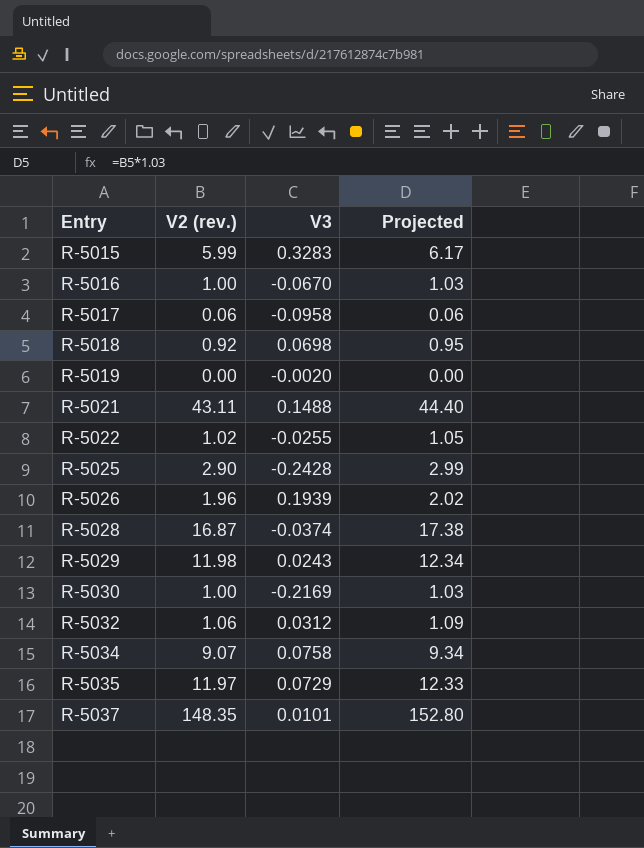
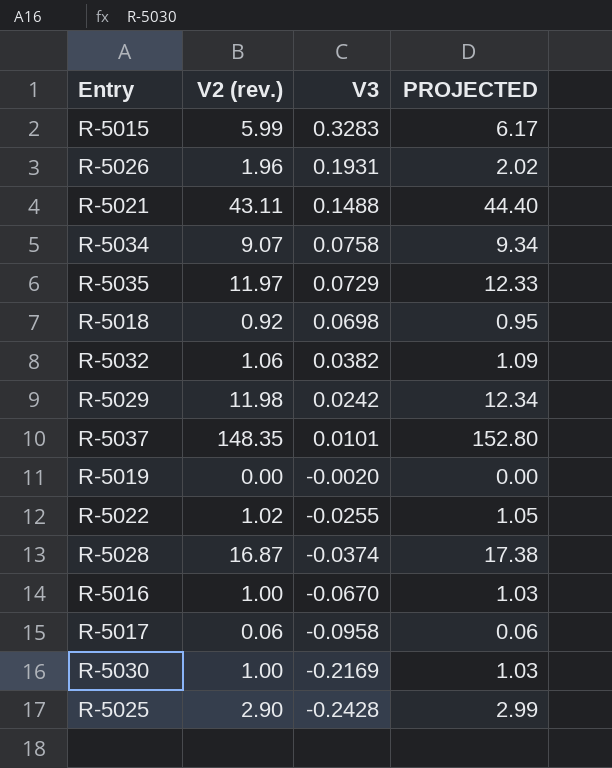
row order: Entry ascending -> V3 descending
column name: Projected -> PROJECTED
R-5026 | V3: 0.1939 -> 0.1931
R-5032 | V3: 0.0312 -> 0.0382
R-5029 | V3: 0.0243 -> 0.0242

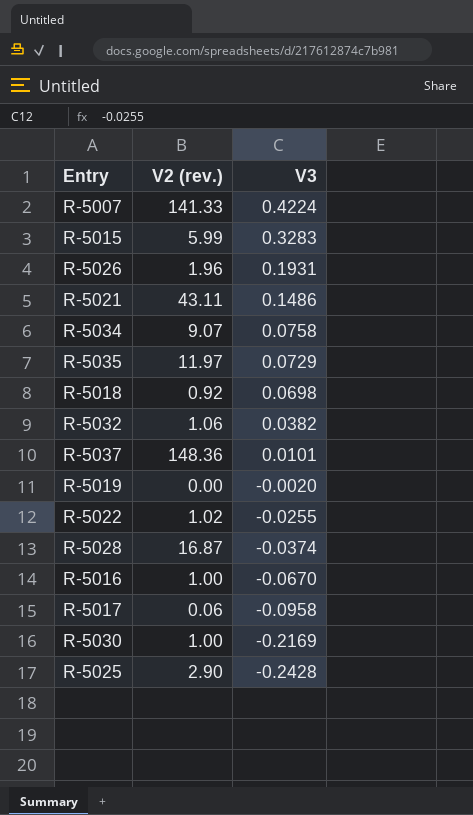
column PROJECTED | formula: [V2 (rev.)] * 1.03 -> none
row R-5029: 11.98 | 0.0242 | 12.34 -> none
row R-5007: none -> 141.33 | 0.4224
R-5021 | V3: 0.1488 -> 0.1486
R-5037 | V2 (rev.): 148.35 -> 148.36

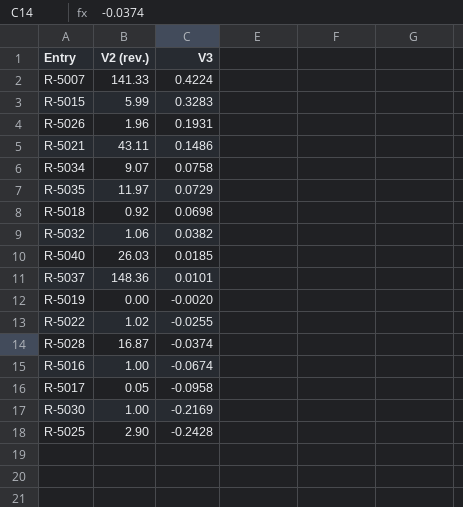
row R-5040: none -> 26.03 | 0.0185
R-5016 | V3: -0.0670 -> -0.0674
R-5017 | V2 (rev.): 0.06 -> 0.05

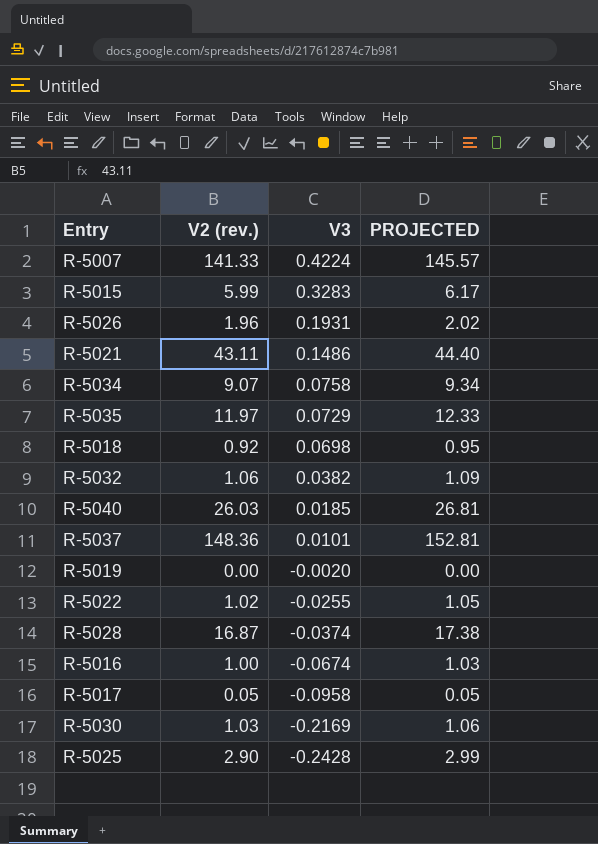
column PROJECTED | formula: none -> [V2 (rev.)] * 1.03
R-5030 | V2 (rev.): 1.00 -> 1.03

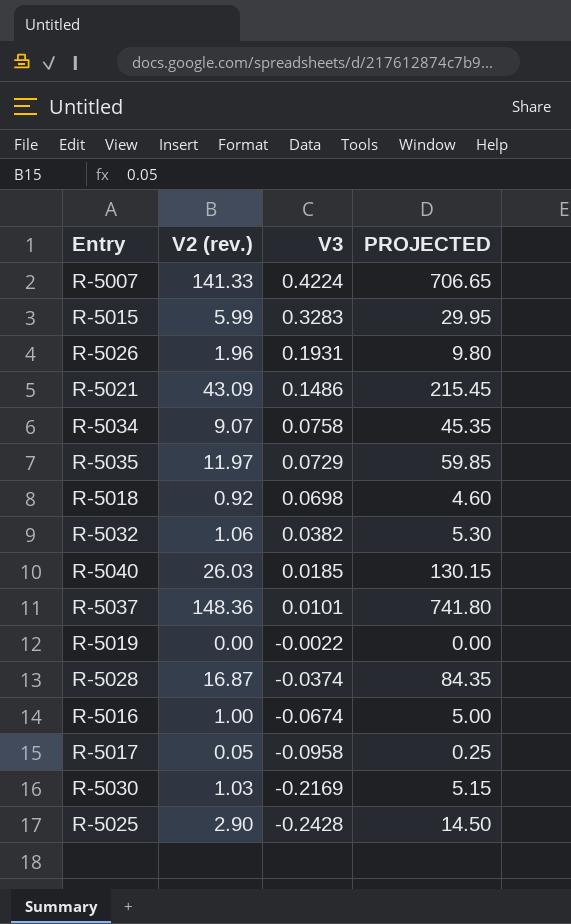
column PROJECTED | formula: [V2 (rev.)] * 1.03 -> [V2 (rev.)] * 5
row R-5022: 1.02 | -0.0255 | 1.05 -> none
R-5021 | V2 (rev.): 43.11 -> 43.09
R-5019 | V3: -0.0020 -> -0.0022

